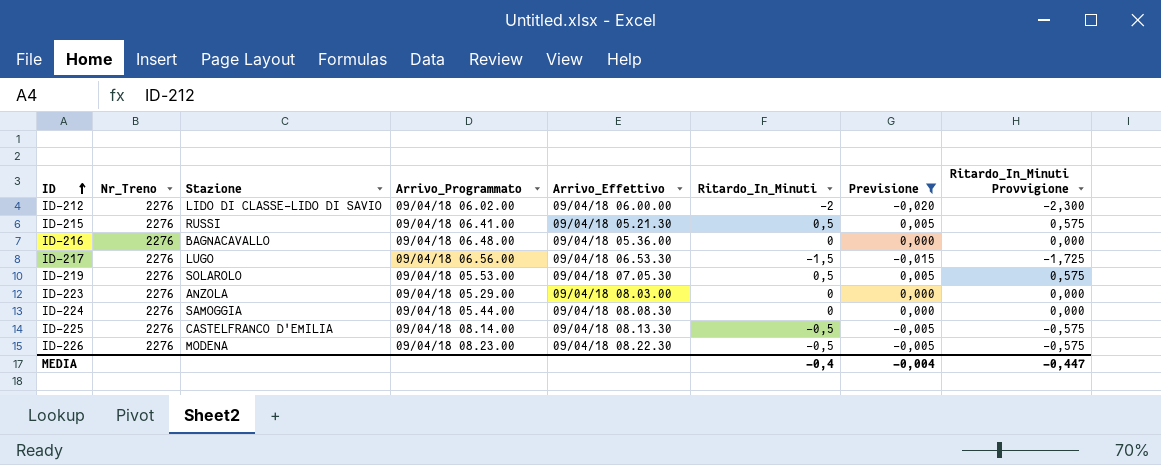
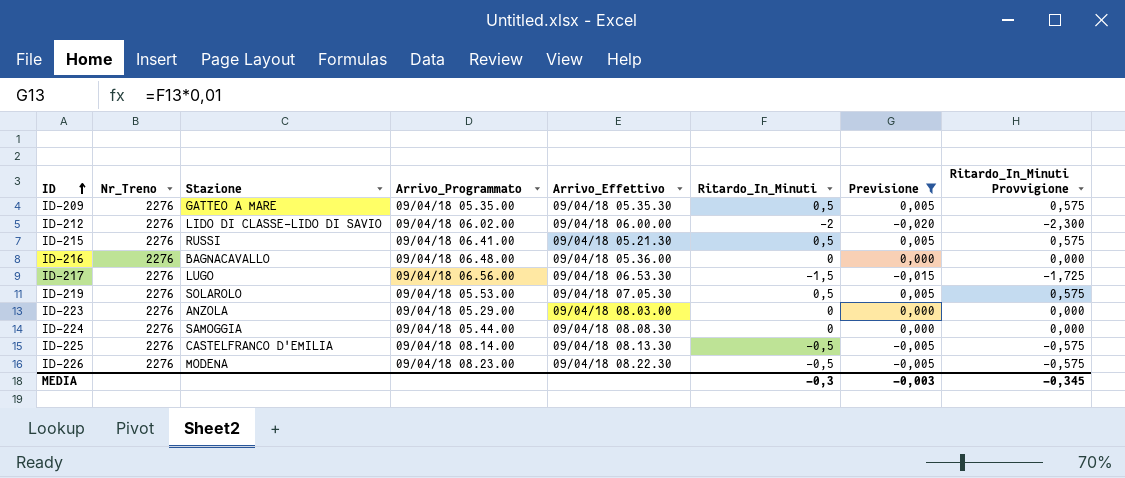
row ID-209: none -> 2276 | GATTEO A MARE | 09/04/18 05.35.00 | 09/04/18 05.35.30 | 0,5 | 0,005 | 0,575
MEDIA | Ritardo_In_Minuti: -0,4 -> -0,3
MEDIA | Previsione: -0,004 -> -0,003
MEDIA | Ritardo_In_Minuti Provvigione: -0,447 -> -0,345

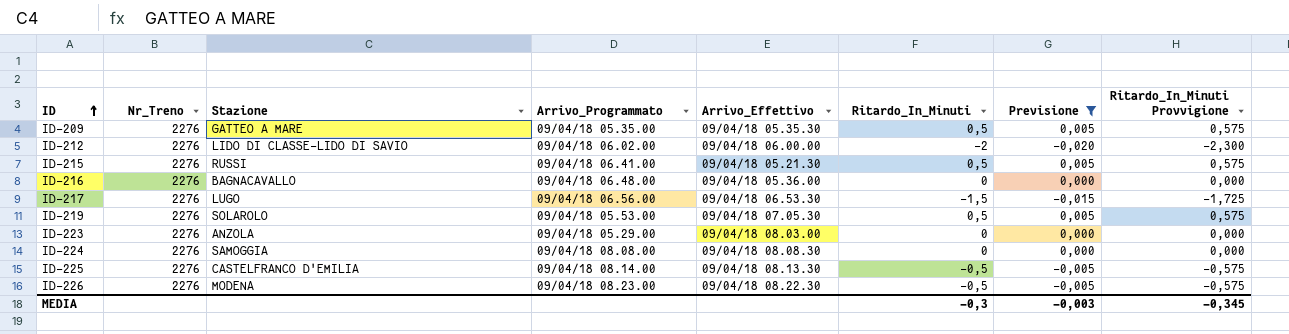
ID-224 | Arrivo_Programmato: 09/04/18 05.44.00 -> 09/04/18 08.08.00

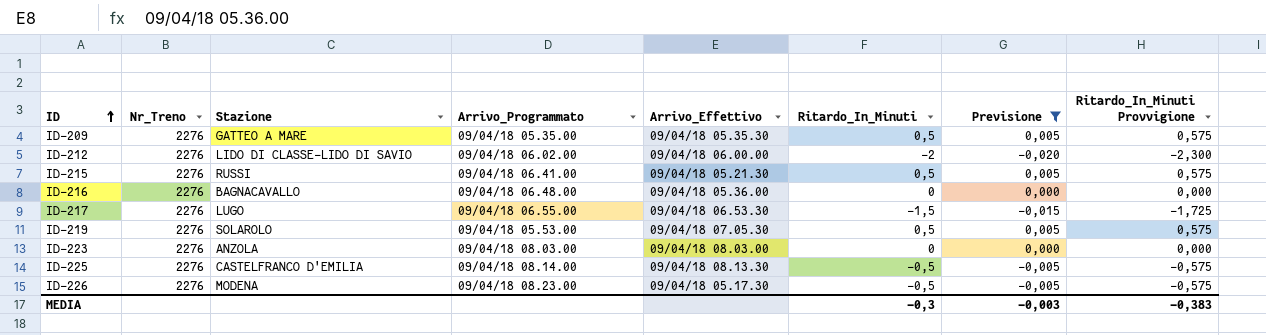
row ID-224: 2276 | SAMOGGIA | 09/04/18 08.08.00 | 09/04/18 08.08.30 | 0 | 0,000 | 0,000 -> none
ID-217 | Arrivo_Programmato: 09/04/18 06.56.00 -> 09/04/18 06.55.00
ID-223 | Arrivo_Programmato: 09/04/18 05.29.00 -> 09/04/18 08.03.00
ID-226 | Arrivo_Effettivo: 09/04/18 08.22.30 -> 09/04/18 05.17.30
MEDIA | Ritardo_In_Minuti Provvigione: -0,345 -> -0,383

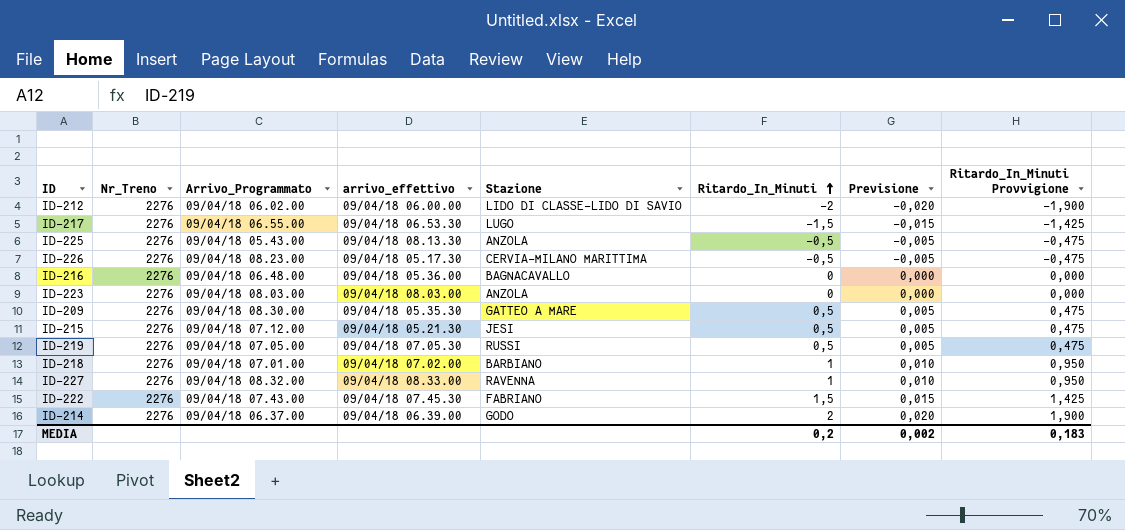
filter: Previsione <= 0,005 -> none
row order: ID ascending -> Ritardo_In_Minuti ascending
column name: Arrivo_Effettivo -> arrivo_effettivo
column Stazione | position: 3 -> 5
column Ritardo_In_Minuti Provvigione | formula: [Ritardo_In_Minuti] * 1,15 -> [Ritardo_In_Minuti] * 0,95
ID-225 | Arrivo_Programmato: 09/04/18 08.14.00 -> 09/04/18 05.43.00
ID-225 | Stazione: CASTELFRANCO D'EMILIA -> ANZOLA
ID-226 | Stazione: MODENA -> CERVIA-MILANO MARITTIMA
ID-209 | Arrivo_Programmato: 09/04/18 05.35.00 -> 09/04/18 08.30.00
ID-215 | Arrivo_Programmato: 09/04/18 06.41.00 -> 09/04/18 07.12.00
ID-215 | Stazione: RUSSI -> JESI
ID-219 | Arrivo_Programmato: 09/04/18 05.53.00 -> 09/04/18 07.05.00
ID-219 | Stazione: SOLAROLO -> RUSSI
MEDIA | Ritardo_In_Minuti: -0,3 -> 0,2
MEDIA | Previsione: -0,003 -> 0,002
MEDIA | Ritardo_In_Minuti Provvigione: -0,383 -> 0,183

